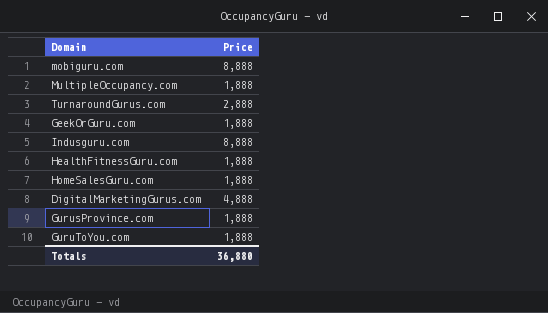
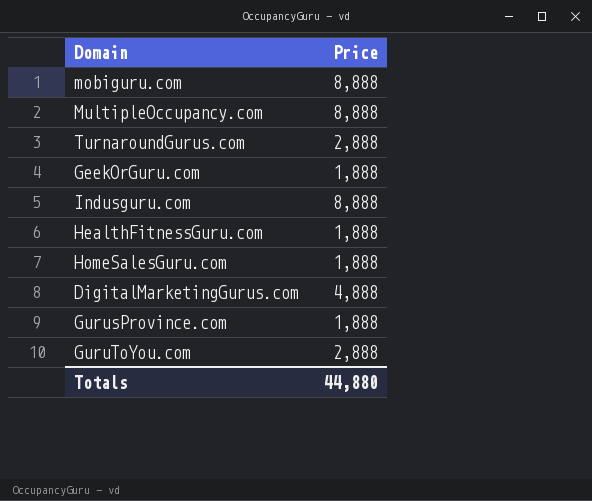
MultipleOccupancy.com | Price: 1,888 -> 8,888
GuruToYou.com | Price: 1,888 -> 2,888
Totals | Price: 36,880 -> 44,880

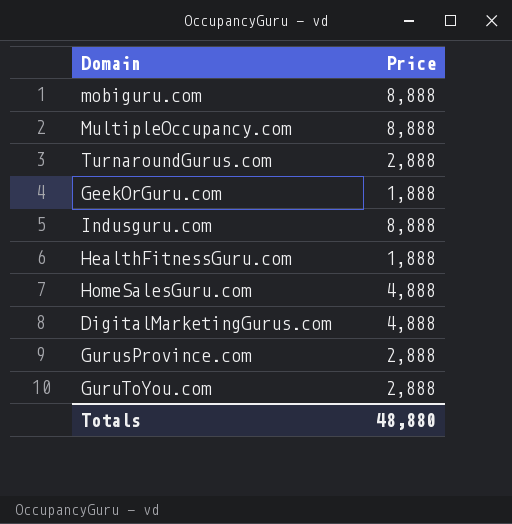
HomeSalesGuru.com | Price: 1,888 -> 4,888
GurusProvince.com | Price: 1,888 -> 2,888
Totals | Price: 44,880 -> 48,880

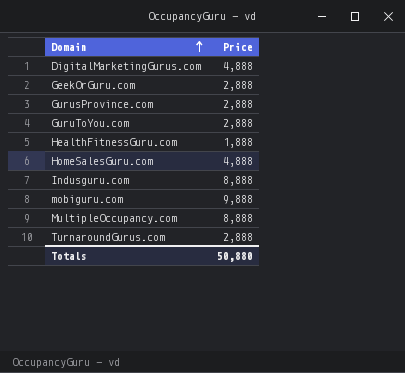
row order: none -> Domain ascending
GeekOrGuru.com | Price: 1,888 -> 2,888
mobiguru.com | Price: 8,888 -> 9,888
Totals | Price: 48,880 -> 50,880

